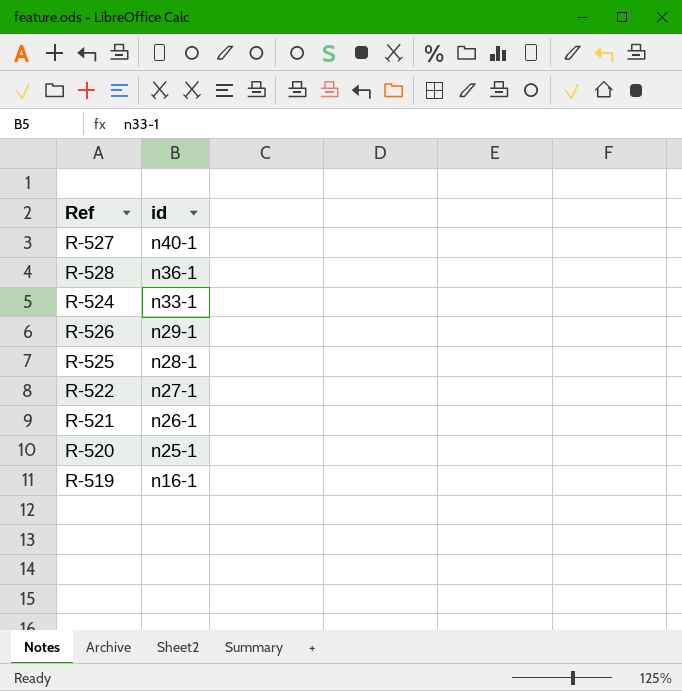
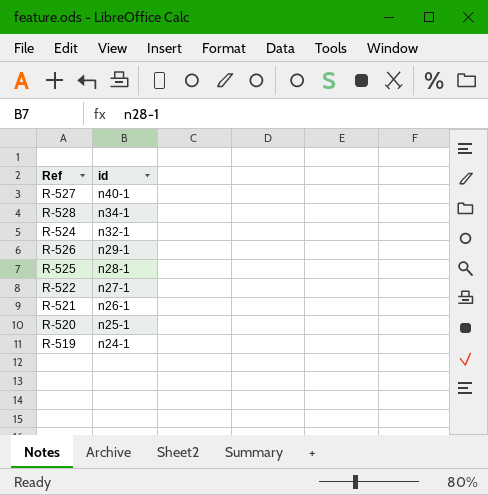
R-528 | id: n36-1 -> n34-1
R-524 | id: n33-1 -> n32-1
R-519 | id: n16-1 -> n24-1

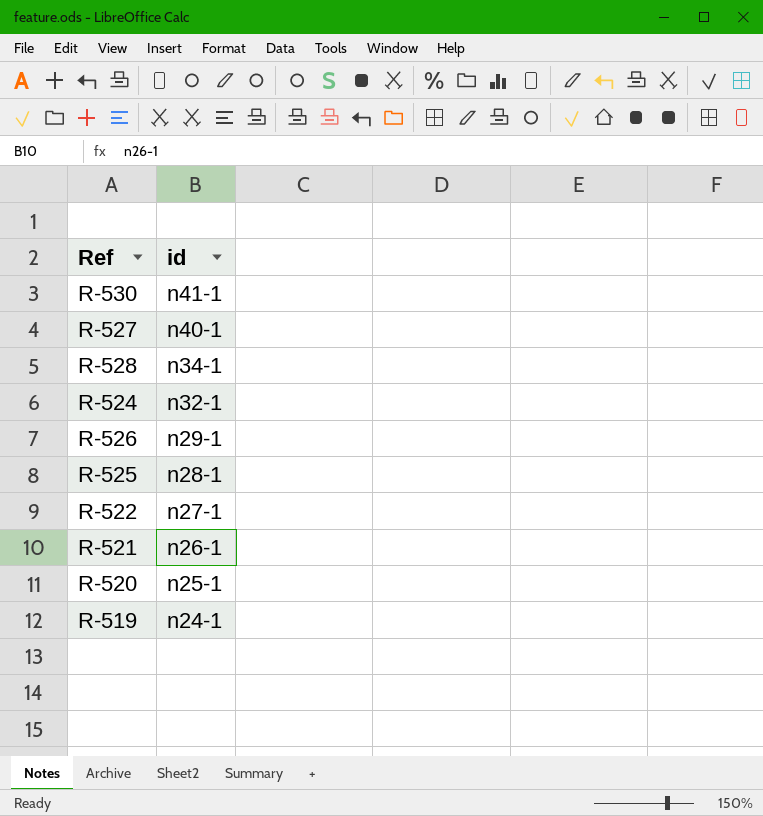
row R-530: none -> n41-1

